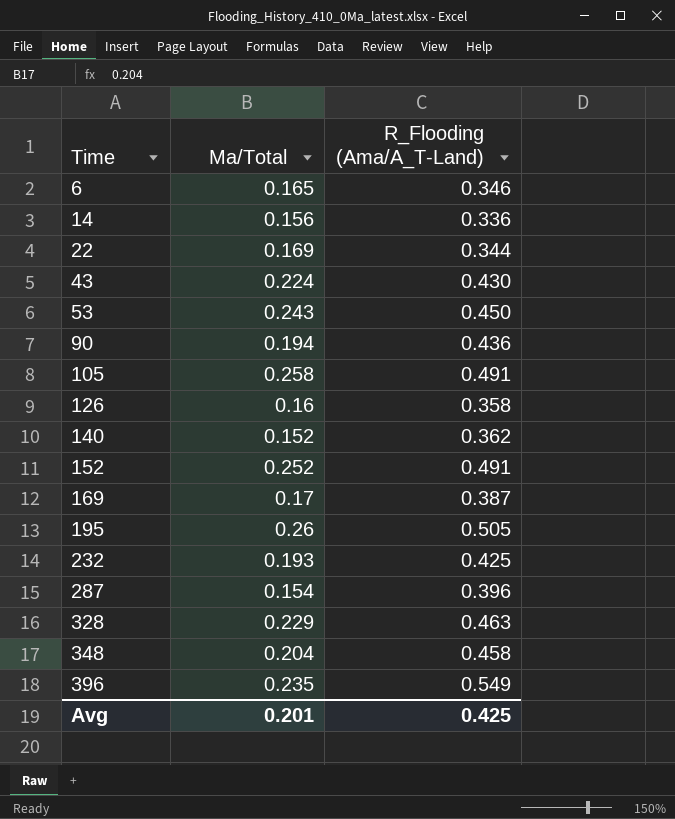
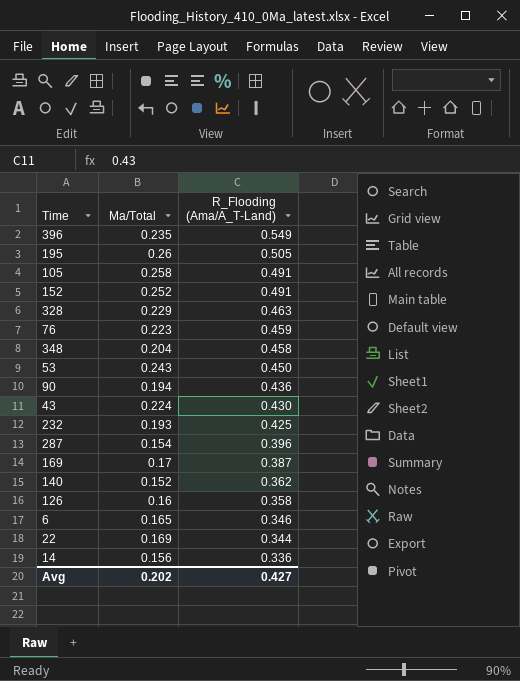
row order: Time ascending -> R_Flooding (Ama/A_T-Land) descending
row 76: none -> 0.223 | 0.459
Avg | Ma/Total: 0.201 -> 0.202
Avg | R_Flooding (Ama/A_T-Land): 0.425 -> 0.427

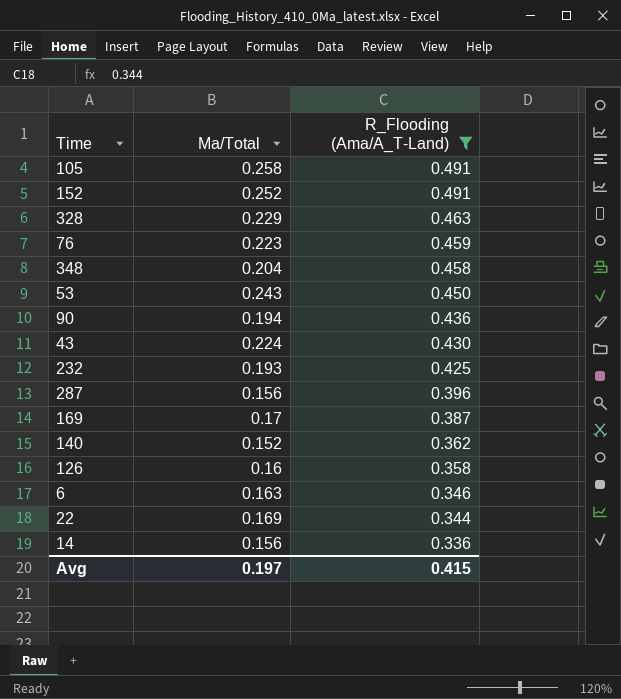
filter: none -> R_Flooding (Ama/A_T-Land) <= 0.491
287 | Ma/Total: 0.154 -> 0.156
6 | Ma/Total: 0.165 -> 0.163
Avg | Ma/Total: 0.202 -> 0.197
Avg | R_Flooding (Ama/A_T-Land): 0.427 -> 0.415

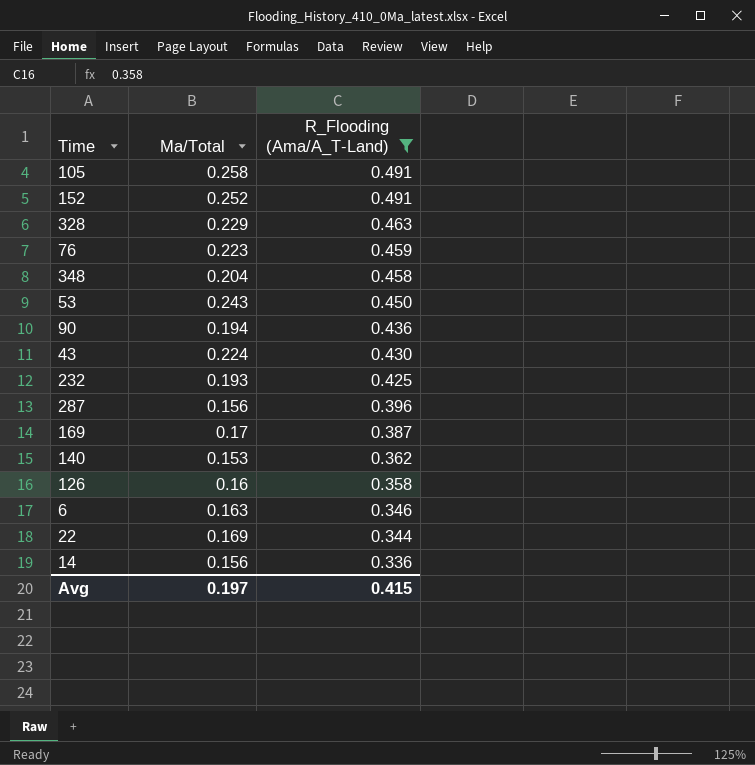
140 | Ma/Total: 0.152 -> 0.153

